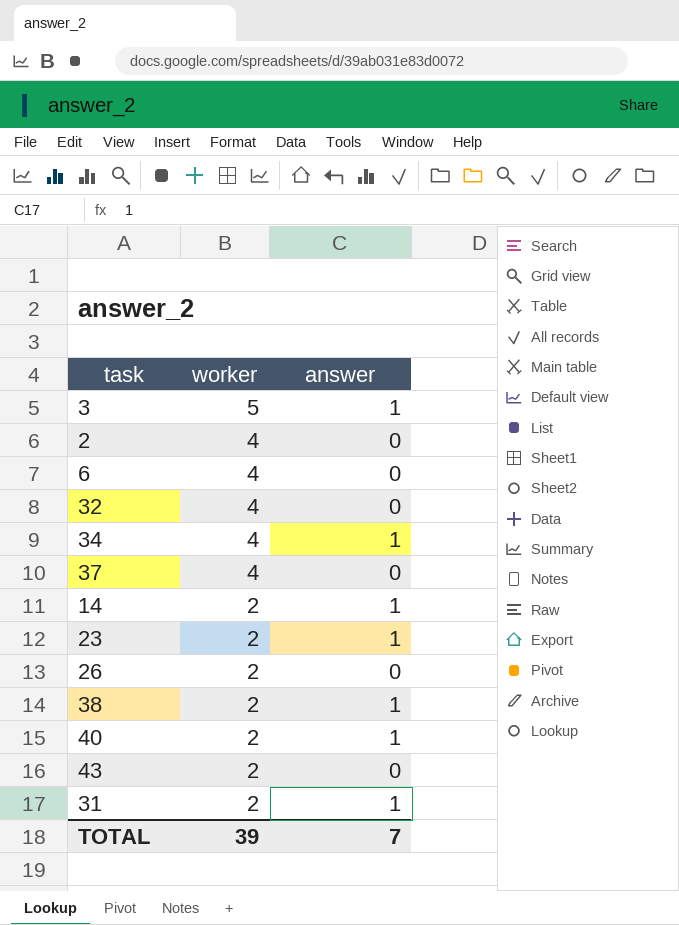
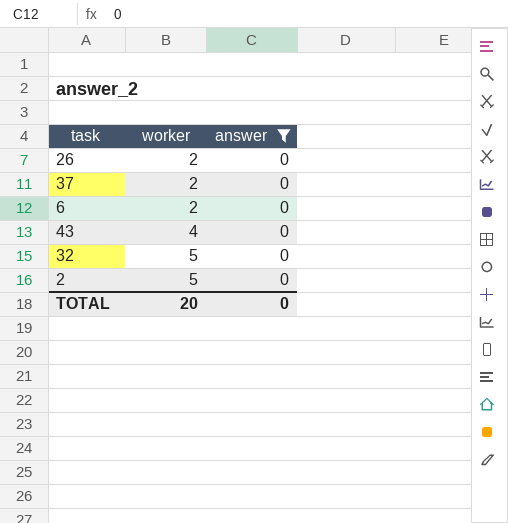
filter: none -> answer = 0
row order: worker descending -> worker ascending
37 | worker: 4 -> 2
6 | worker: 4 -> 2
43 | worker: 2 -> 4
32 | worker: 4 -> 5
2 | worker: 4 -> 5
TOTAL | worker: 39 -> 20
TOTAL | answer: 7 -> 0

